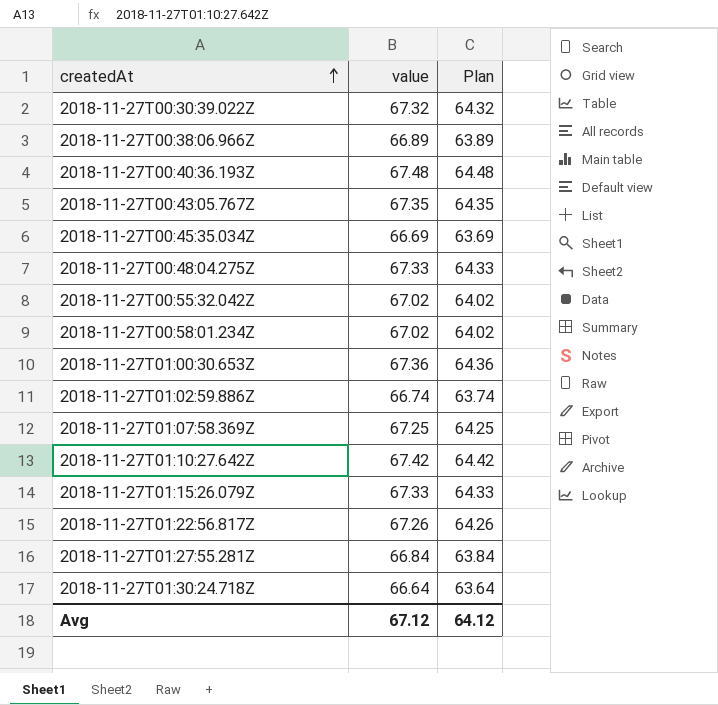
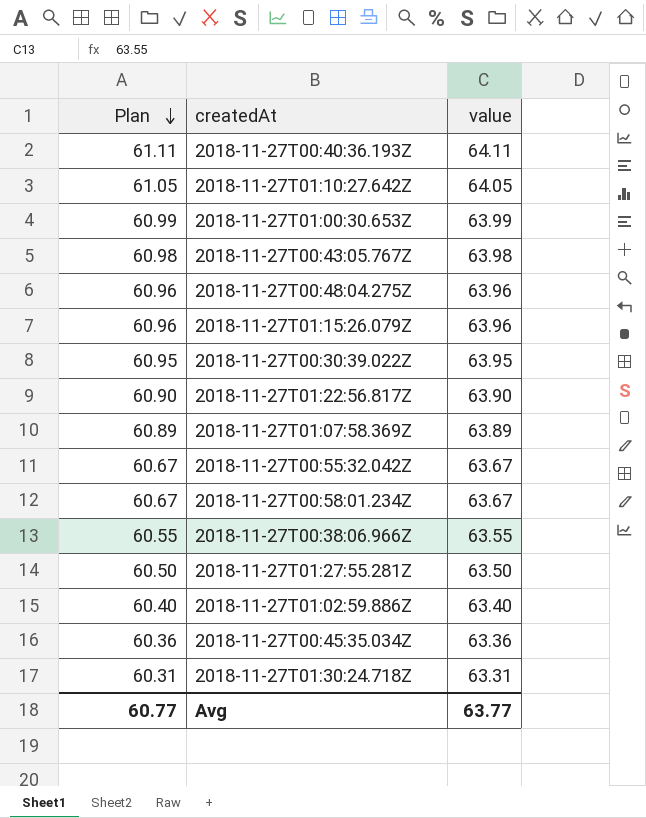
row order: createdAt ascending -> Plan descending
column Plan | position: 3 -> 1
2018-11-27T00:40:36.193Z | Plan: 64.48 -> 61.11
2018-11-27T00:40:36.193Z | value: 67.48 -> 64.11
2018-11-27T01:10:27.642Z | Plan: 64.42 -> 61.05
2018-11-27T01:10:27.642Z | value: 67.42 -> 64.05
2018-11-27T01:00:30.653Z | Plan: 64.36 -> 60.99
2018-11-27T01:00:30.653Z | value: 67.36 -> 63.99
2018-11-27T00:43:05.767Z | Plan: 64.35 -> 60.98
2018-11-27T00:43:05.767Z | value: 67.35 -> 63.98
2018-11-27T00:48:04.275Z | Plan: 64.33 -> 60.96
2018-11-27T00:48:04.275Z | value: 67.33 -> 63.96
2018-11-27T01:15:26.079Z | Plan: 64.33 -> 60.96
2018-11-27T01:15:26.079Z | value: 67.33 -> 63.96
2018-11-27T00:30:39.022Z | Plan: 64.32 -> 60.95
2018-11-27T00:30:39.022Z | value: 67.32 -> 63.95
2018-11-27T01:22:56.817Z | Plan: 64.26 -> 60.90
2018-11-27T01:22:56.817Z | value: 67.26 -> 63.90
2018-11-27T01:07:58.369Z | Plan: 64.25 -> 60.89
2018-11-27T01:07:58.369Z | value: 67.25 -> 63.89
2018-11-27T00:55:32.042Z | Plan: 64.02 -> 60.67
2018-11-27T00:55:32.042Z | value: 67.02 -> 63.67
2018-11-27T00:58:01.234Z | Plan: 64.02 -> 60.67
2018-11-27T00:58:01.234Z | value: 67.02 -> 63.67
2018-11-27T00:38:06.966Z | Plan: 63.89 -> 60.55
2018-11-27T00:38:06.966Z | value: 66.89 -> 63.55
2018-11-27T01:27:55.281Z | Plan: 63.84 -> 60.50
2018-11-27T01:27:55.281Z | value: 66.84 -> 63.50
2018-11-27T01:02:59.886Z | Plan: 63.74 -> 60.40
2018-11-27T01:02:59.886Z | value: 66.74 -> 63.40
2018-11-27T00:45:35.034Z | Plan: 63.69 -> 60.36
2018-11-27T00:45:35.034Z | value: 66.69 -> 63.36
2018-11-27T01:30:24.718Z | Plan: 63.64 -> 60.31
2018-11-27T01:30:24.718Z | value: 66.64 -> 63.31
Avg | Plan: 64.12 -> 60.77
Avg | value: 67.12 -> 63.77

